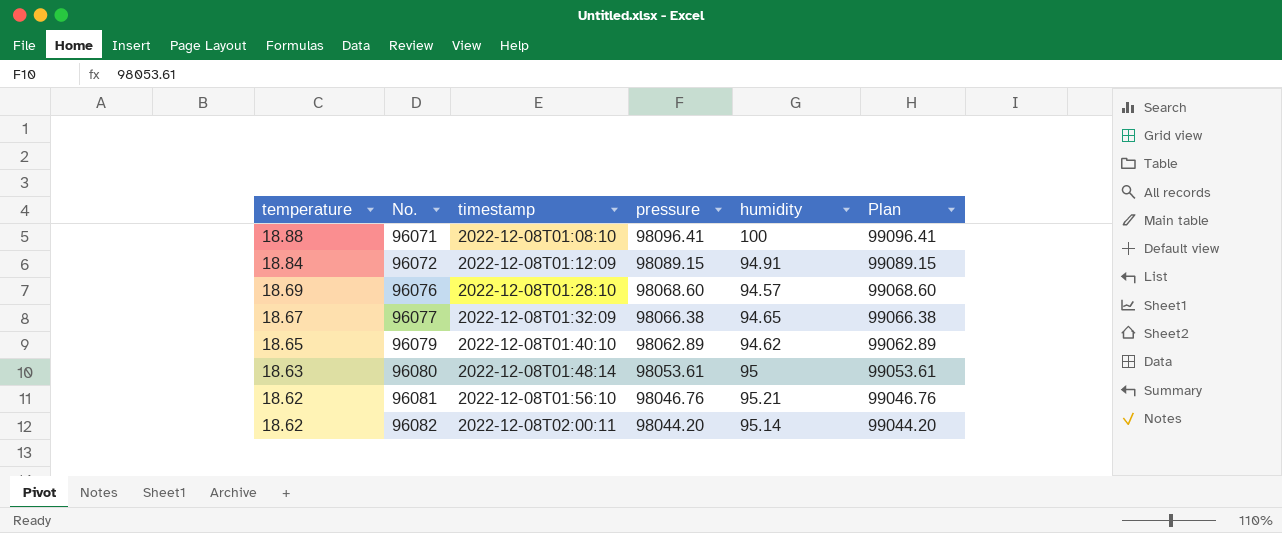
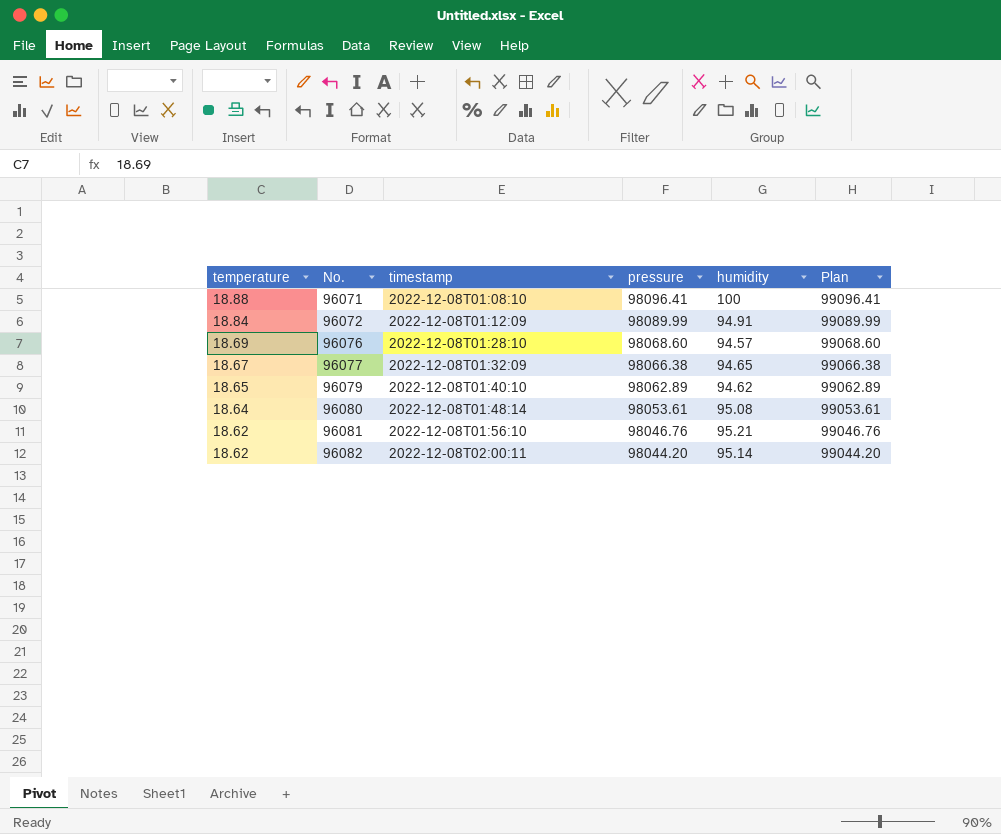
96072 | pressure: 98089.15 -> 98089.99
96072 | Plan: 99089.15 -> 99089.99
96080 | temperature: 18.63 -> 18.64
96080 | humidity: 95 -> 95.08

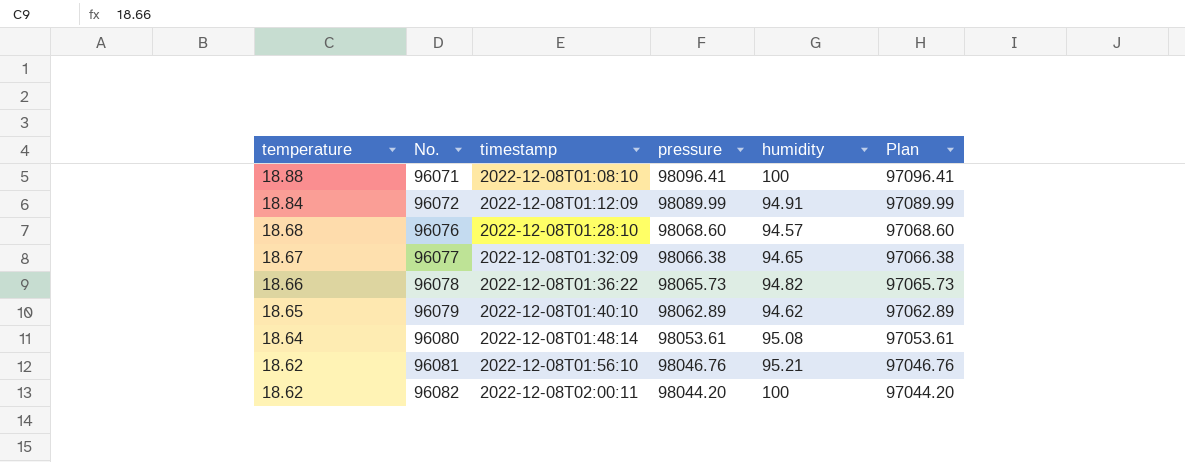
column Plan | formula: [pressure] + 1000 -> [pressure] - 1000
96076 | temperature: 18.69 -> 18.68
row 96078: none -> 18.66 | 2022-12-08T01:36:22 | 98065.73 | 94.82 | 97065.73
96082 | humidity: 95.14 -> 100

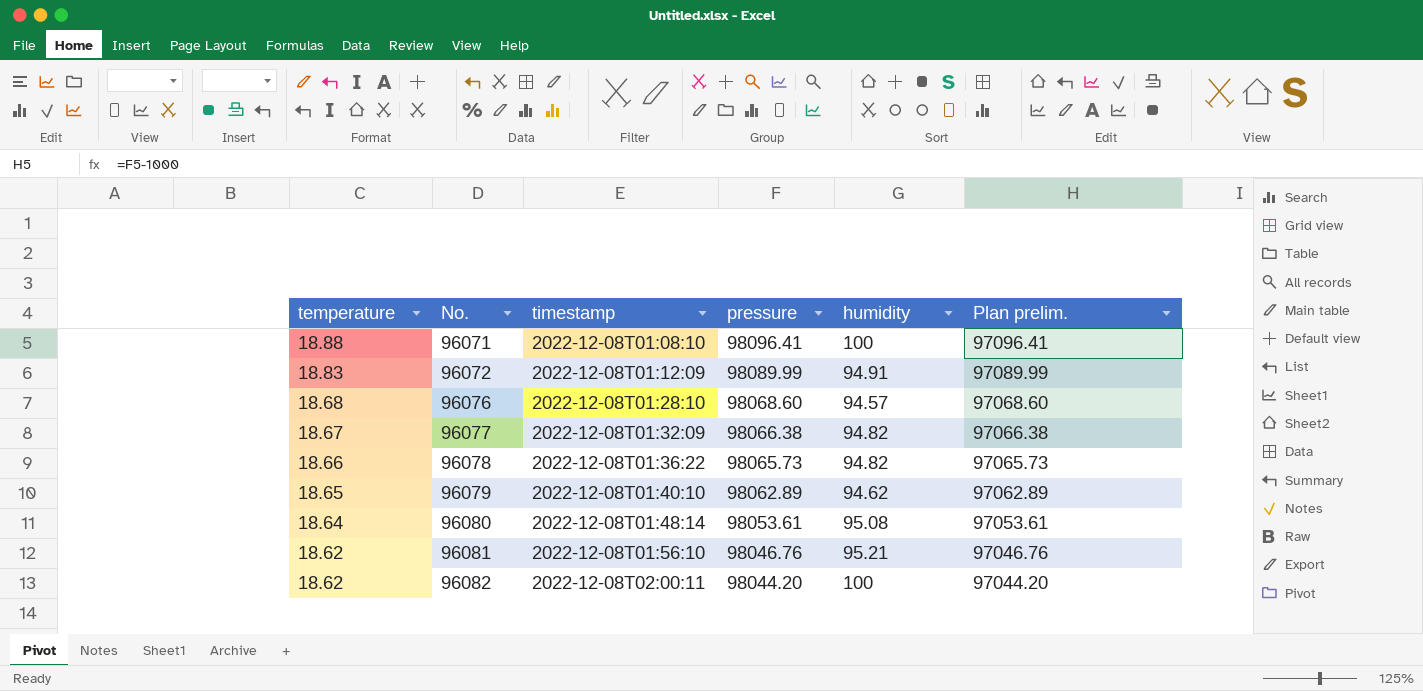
column name: Plan -> Plan prelim.
96072 | temperature: 18.84 -> 18.83
96077 | humidity: 94.65 -> 94.82

